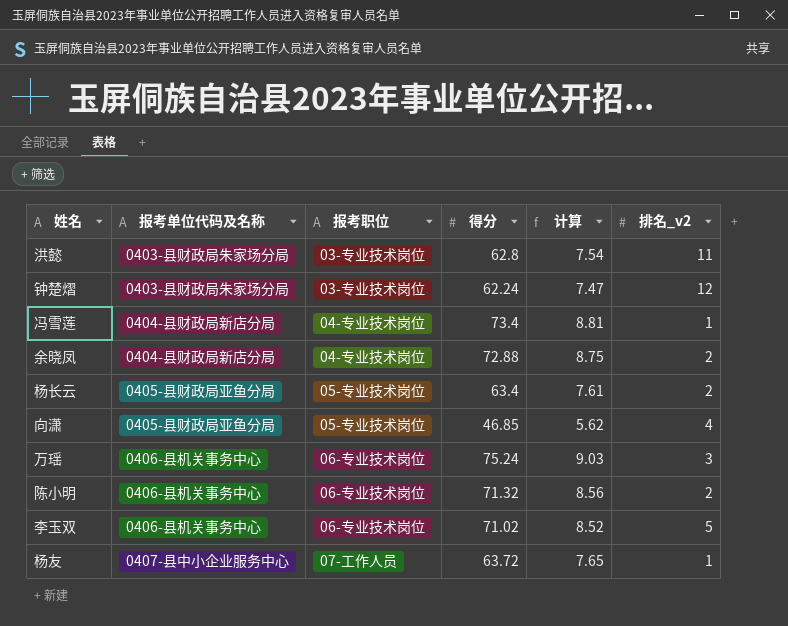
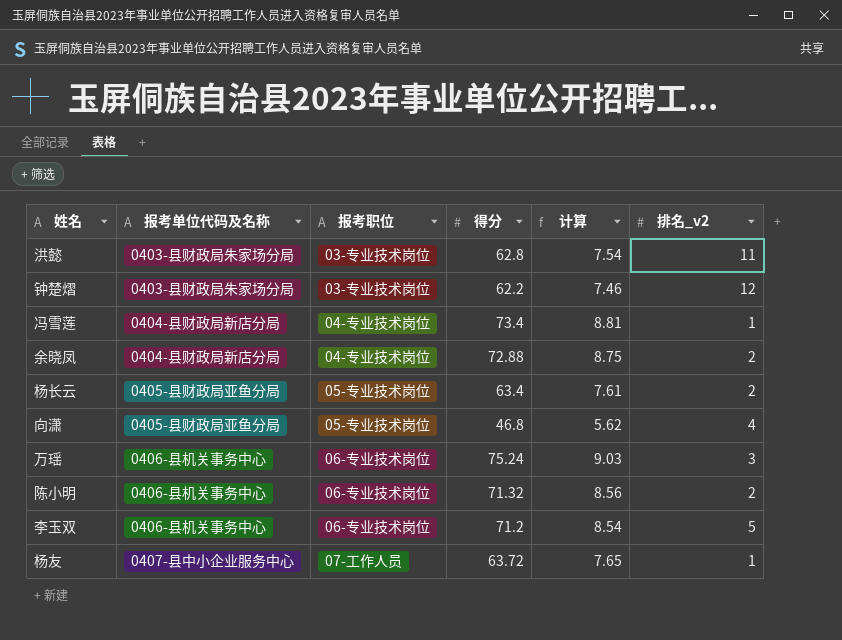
钟楚熠 | 得分: 62.24 -> 62.2
钟楚熠 | 计算: 7.47 -> 7.46
向潇 | 得分: 46.85 -> 46.8
李玉双 | 得分: 71.02 -> 71.2
李玉双 | 计算: 8.52 -> 8.54

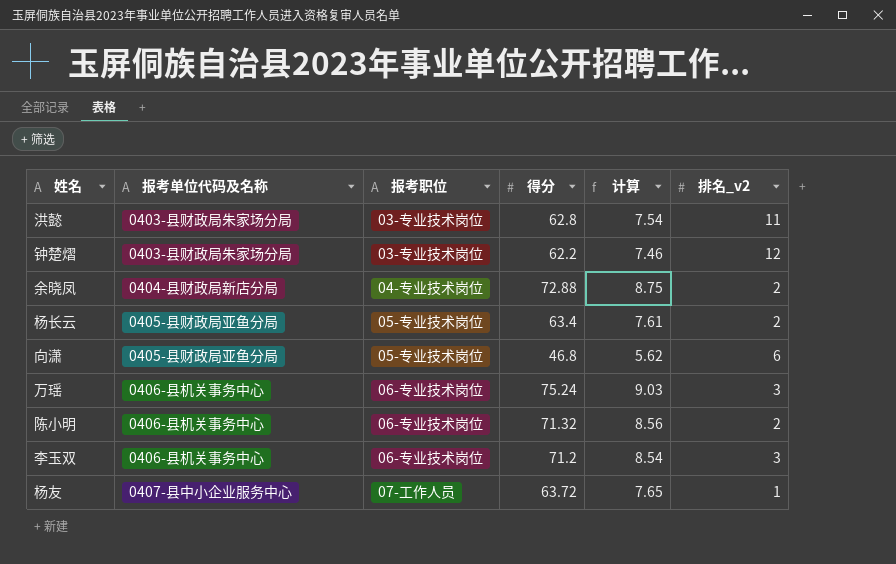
row 冯雪莲: 0404-县财政局新店分局 | 04-专业技术岗位 | 73.4 | 8.81 | 1 -> none
向潇 | 排名_v2: 4 -> 6
李玉双 | 排名_v2: 5 -> 3

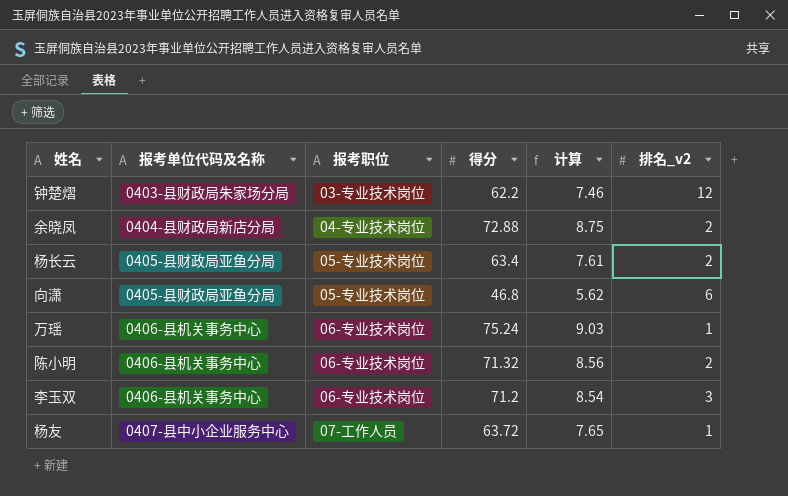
row 洪懿: 0403-县财政局朱家场分局 | 03-专业技术岗位 | 62.8 | 7.54 | 11 -> none
万瑶 | 排名_v2: 3 -> 1

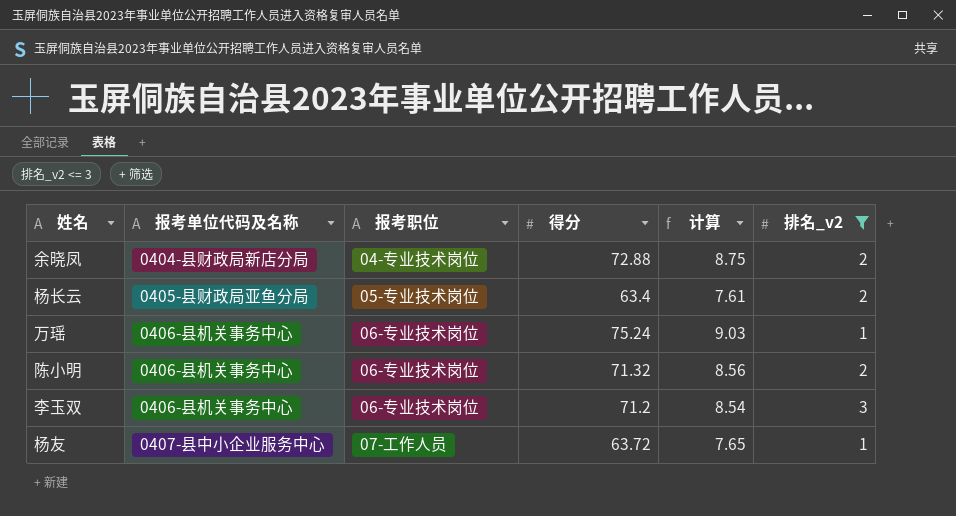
filter: none -> 排名_v2 <= 3

